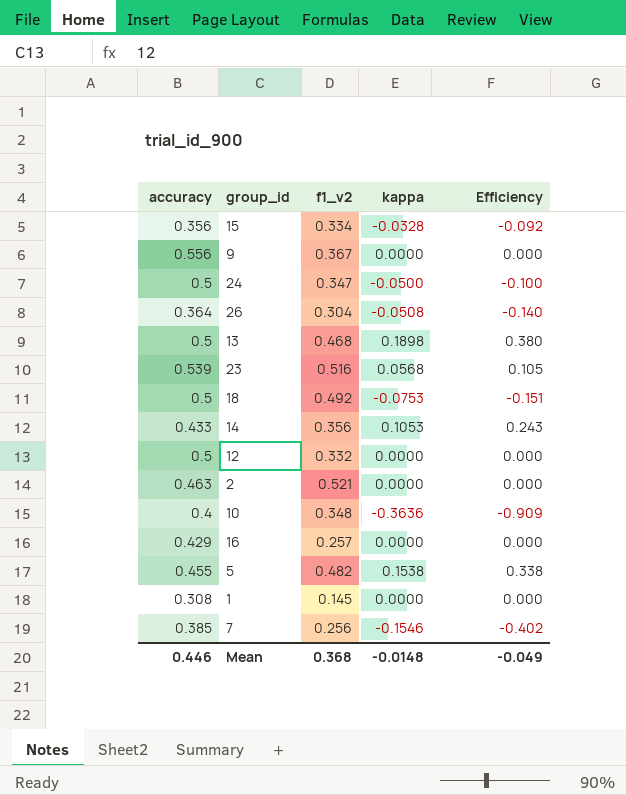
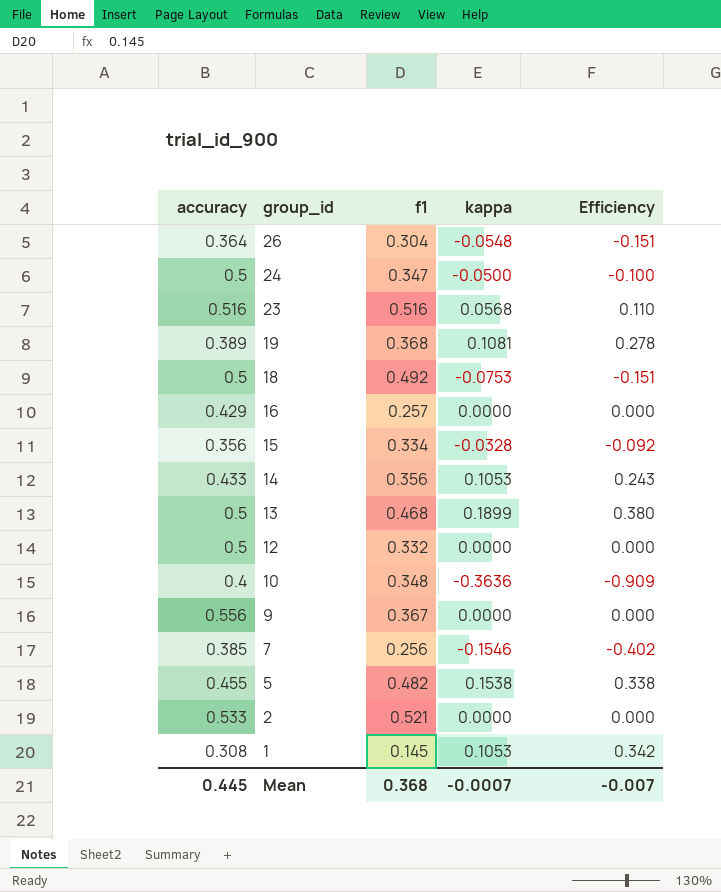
row order: none -> group_id descending
column name: f1_v2 -> f1
26 | kappa: -0.0508 -> -0.0548
26 | Efficiency: -0.140 -> -0.151
23 | accuracy: 0.539 -> 0.516
23 | Efficiency: 0.105 -> 0.110
row 19: none -> 0.389 | 0.368 | 0.1081 | 0.278
13 | kappa: 0.1898 -> 0.1899
2 | accuracy: 0.463 -> 0.533
1 | kappa: 0.0000 -> 0.1053
1 | Efficiency: 0.000 -> 0.342
Mean | accuracy: 0.446 -> 0.445
Mean | kappa: -0.0148 -> -0.0007
Mean | Efficiency: -0.049 -> -0.007

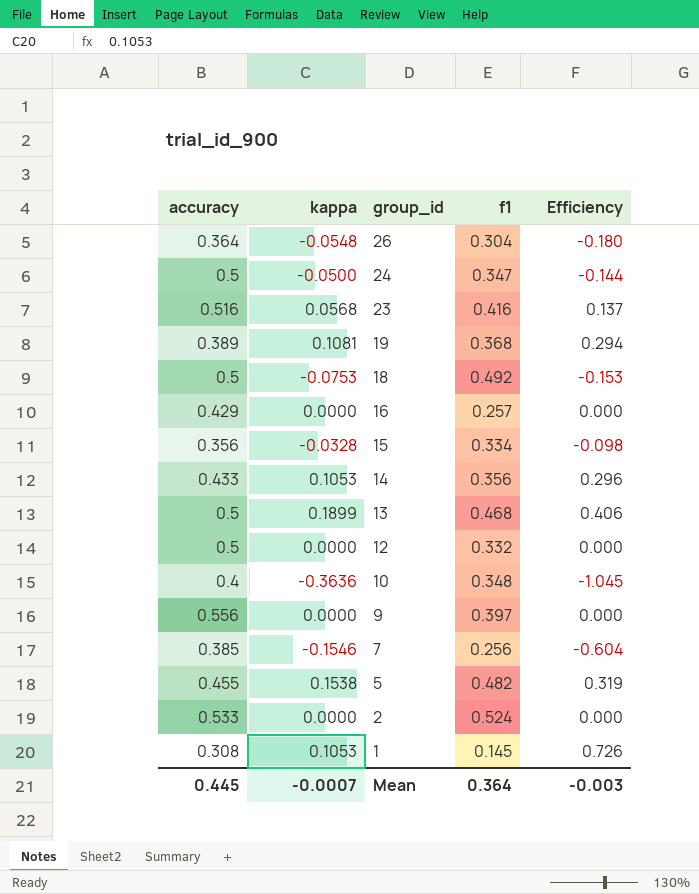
column kappa | position: 4 -> 2
column Efficiency | formula: [kappa] / [accuracy] -> [kappa] / [f1]
23 | f1: 0.516 -> 0.416
9 | f1: 0.367 -> 0.397
2 | f1: 0.521 -> 0.524
Mean | f1: 0.368 -> 0.364
Mean | Efficiency: -0.007 -> -0.003

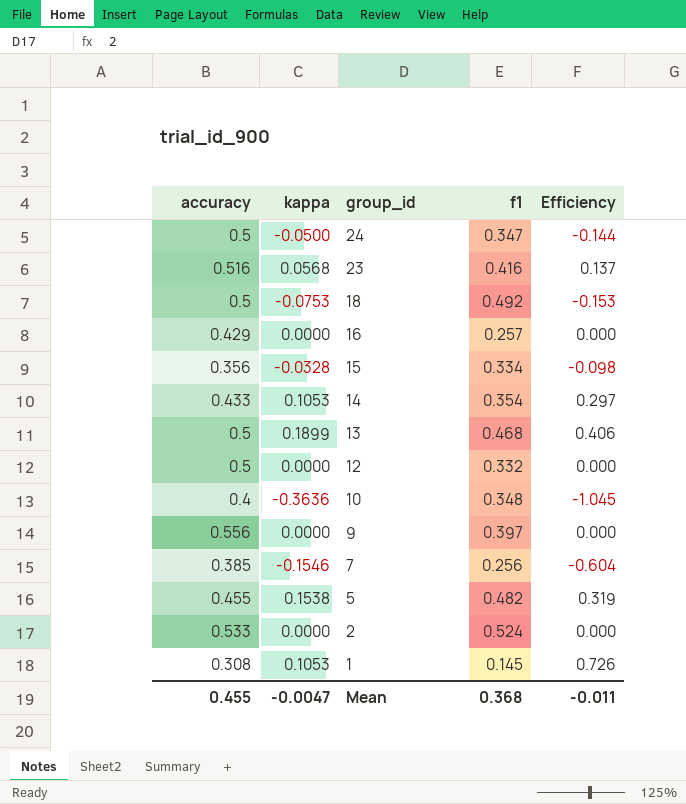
row 26: 0.364 | -0.0548 | 0.304 | -0.180 -> none
row 19: 0.389 | 0.1081 | 0.368 | 0.294 -> none
14 | f1: 0.356 -> 0.354
14 | Efficiency: 0.296 -> 0.297
Mean | accuracy: 0.445 -> 0.455
Mean | kappa: -0.0007 -> -0.0047
Mean | f1: 0.364 -> 0.368
Mean | Efficiency: -0.003 -> -0.011

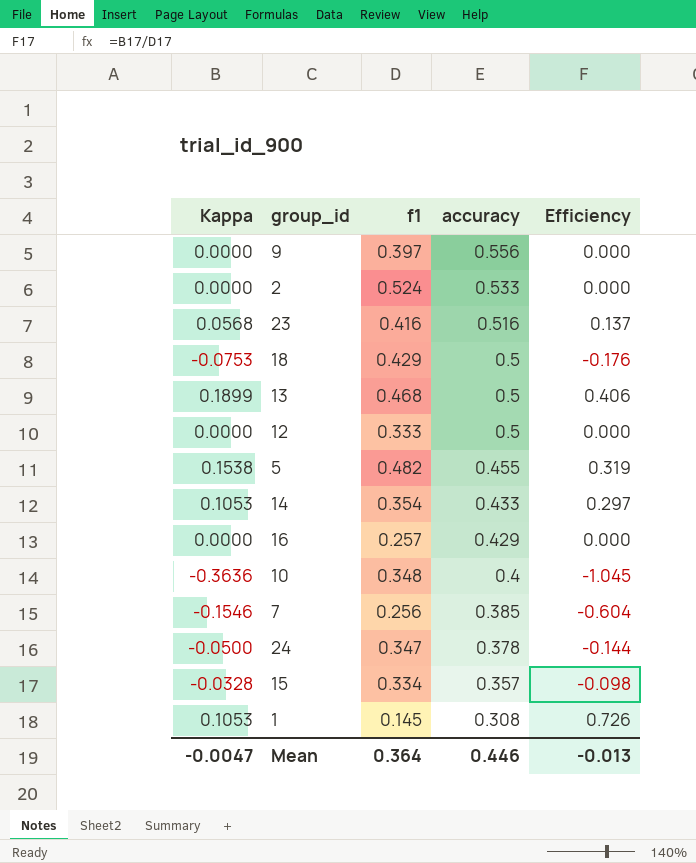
row order: group_id descending -> accuracy descending
column name: kappa -> Kappa
column accuracy | position: 1 -> 4
18 | f1: 0.492 -> 0.429
18 | Efficiency: -0.153 -> -0.176
12 | f1: 0.332 -> 0.333
24 | accuracy: 0.5 -> 0.378
15 | accuracy: 0.356 -> 0.357
Mean | f1: 0.368 -> 0.364
Mean | accuracy: 0.455 -> 0.446
Mean | Efficiency: -0.011 -> -0.013

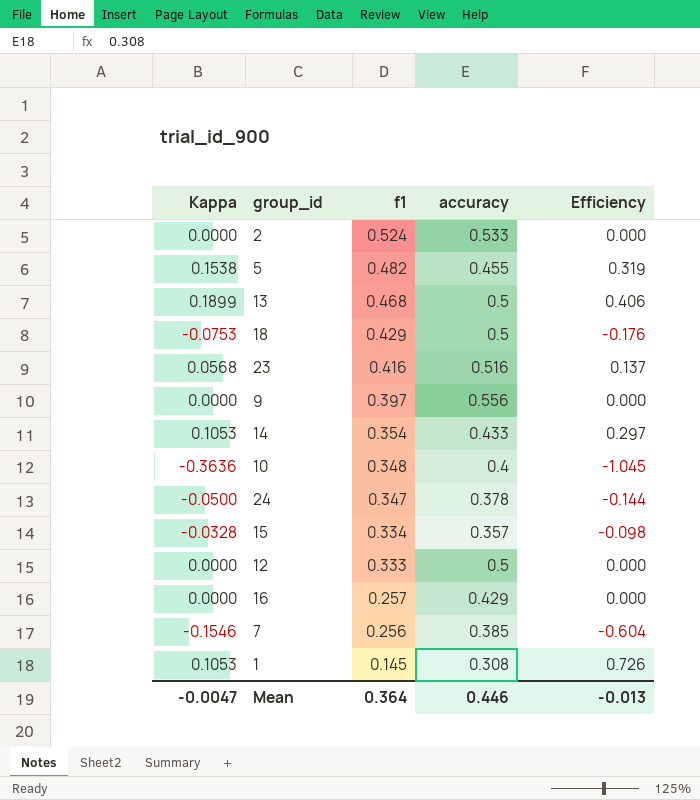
row order: accuracy descending -> f1 descending

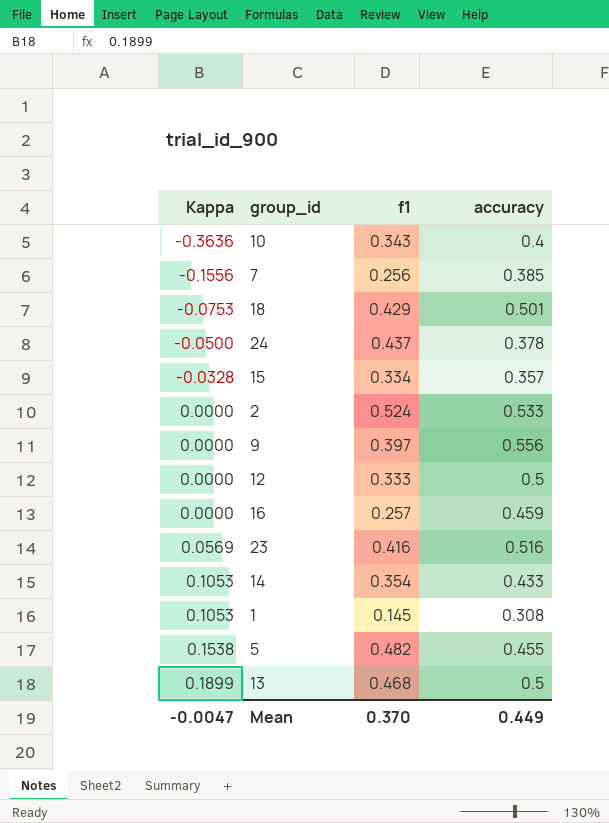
row order: f1 descending -> Kappa ascending
column Efficiency | formula: [Kappa] / [f1] -> none
10 | f1: 0.348 -> 0.343
7 | Kappa: -0.1546 -> -0.1556
18 | accuracy: 0.5 -> 0.501
24 | f1: 0.347 -> 0.437
16 | accuracy: 0.429 -> 0.459
23 | Kappa: 0.0568 -> 0.0569
Mean | f1: 0.364 -> 0.370
Mean | accuracy: 0.446 -> 0.449

